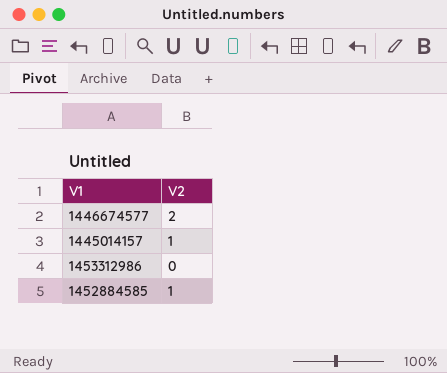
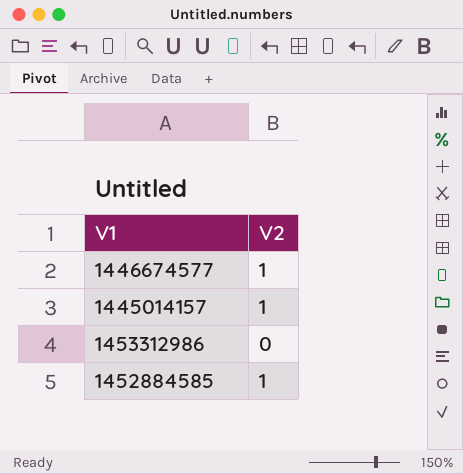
1446674577 | V2: 2 -> 1

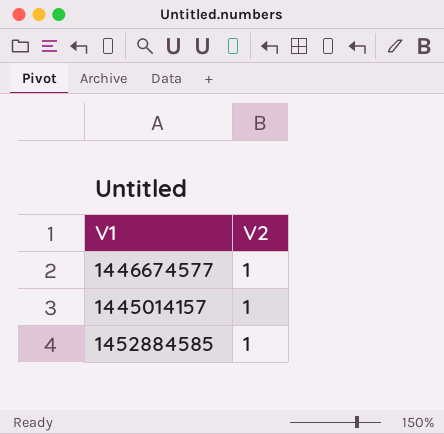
row 1453312986: 0 -> none

